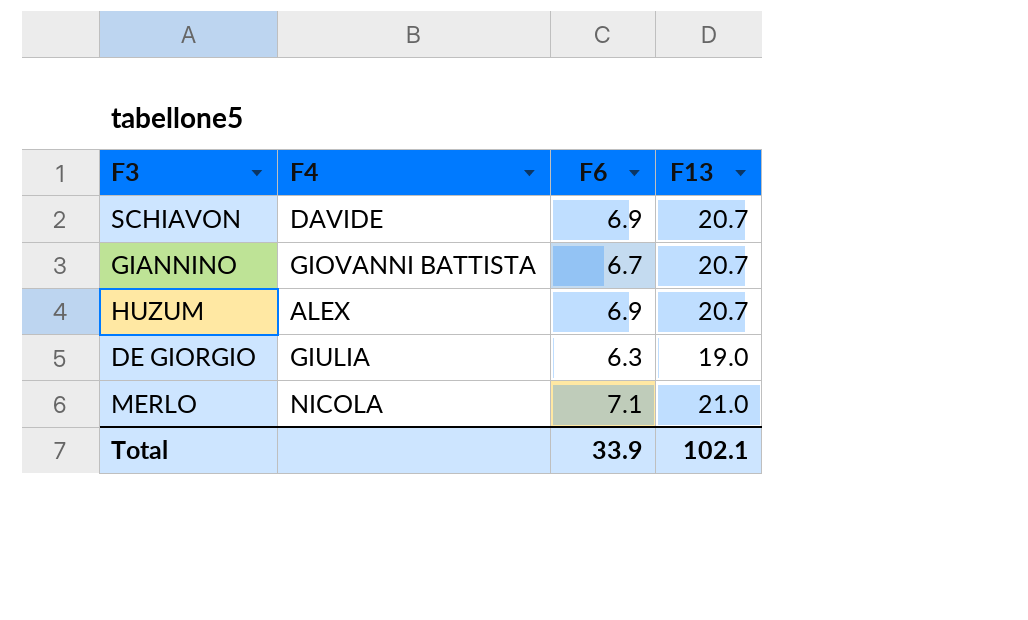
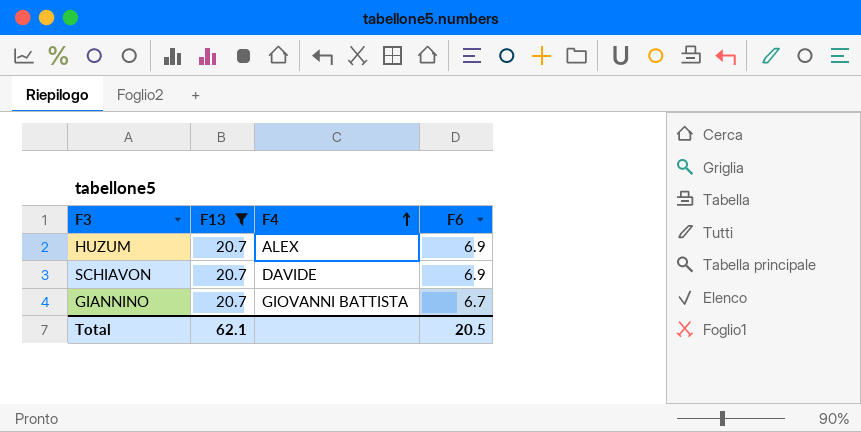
filter: none -> F13 = 20.7
row order: none -> F4 ascending
column F13 | position: 4 -> 2
Total | F13: 102.1 -> 62.1
Total | F6: 33.9 -> 20.5

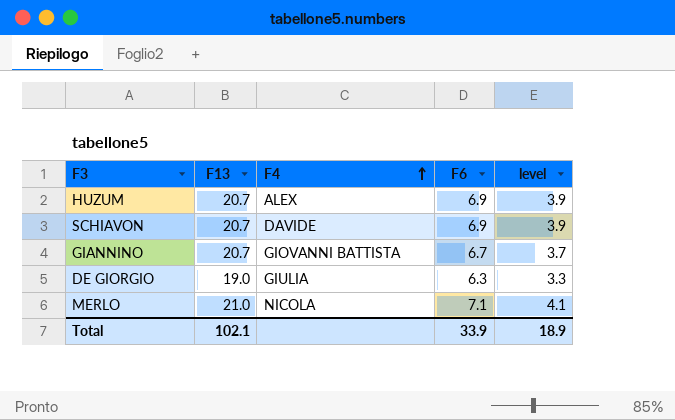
filter: F13 = 20.7 -> none
column level | formula: none -> [F6] - 3
Total | F13: 62.1 -> 102.1
Total | F6: 20.5 -> 33.9

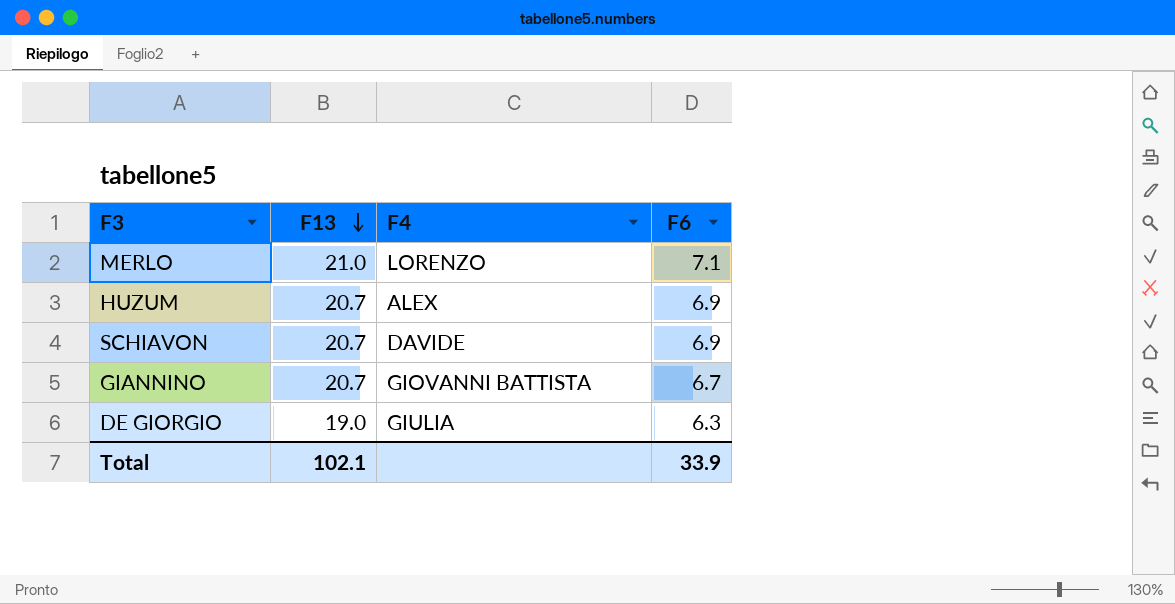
row order: F4 ascending -> F13 descending
column level | formula: [F6] - 3 -> none
MERLO | F4: NICOLA -> LORENZO

